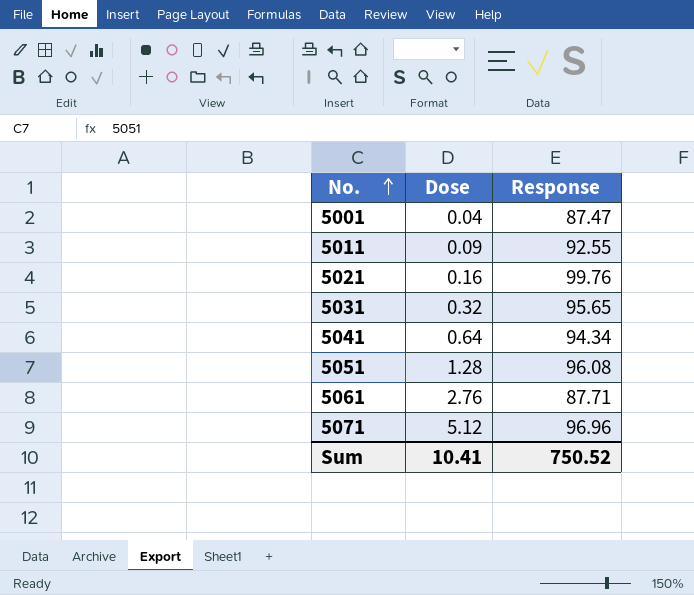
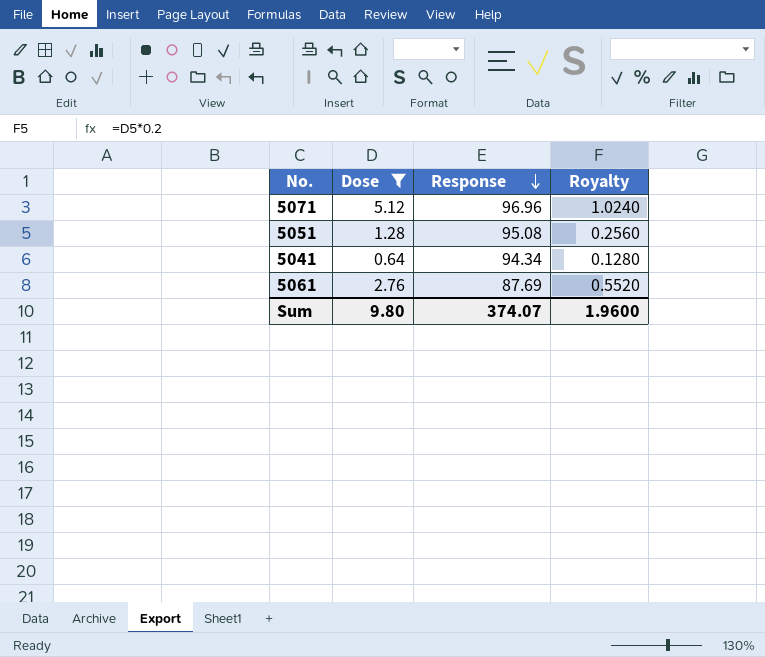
filter: none -> Dose >= 0.64
row order: No. ascending -> Response descending
column Royalty | formula: none -> [Dose] * 0.2
5051 | Response: 96.08 -> 95.08
5061 | Response: 87.71 -> 87.69
Sum | Dose: 10.41 -> 9.80
Sum | Response: 750.52 -> 374.07

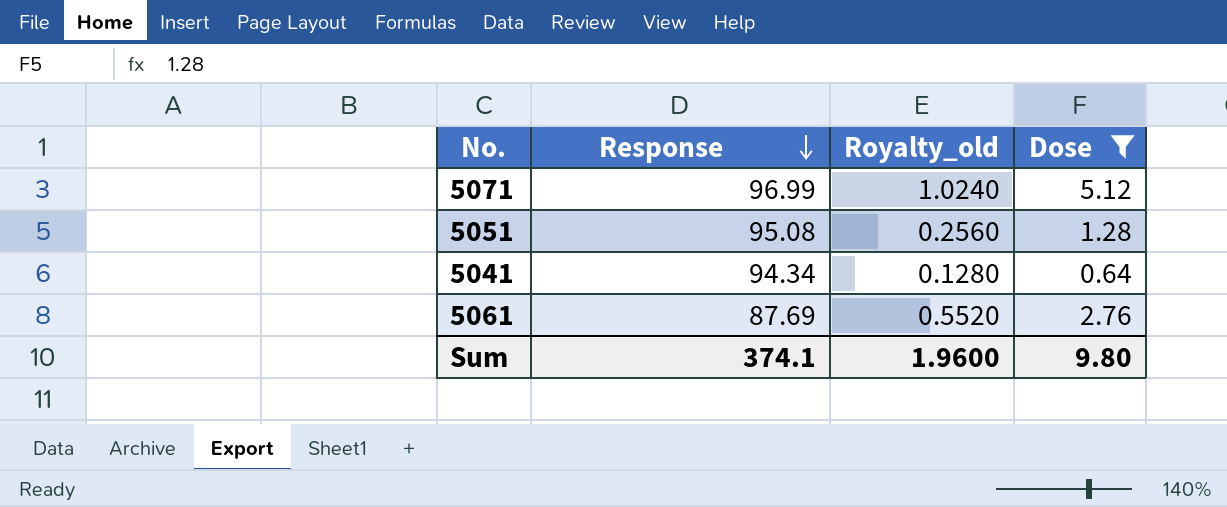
column name: Royalty -> Royalty_old
column Dose | position: 2 -> 4
5071 | Response: 96.96 -> 96.99
Sum | Response: 374.07 -> 374.1

